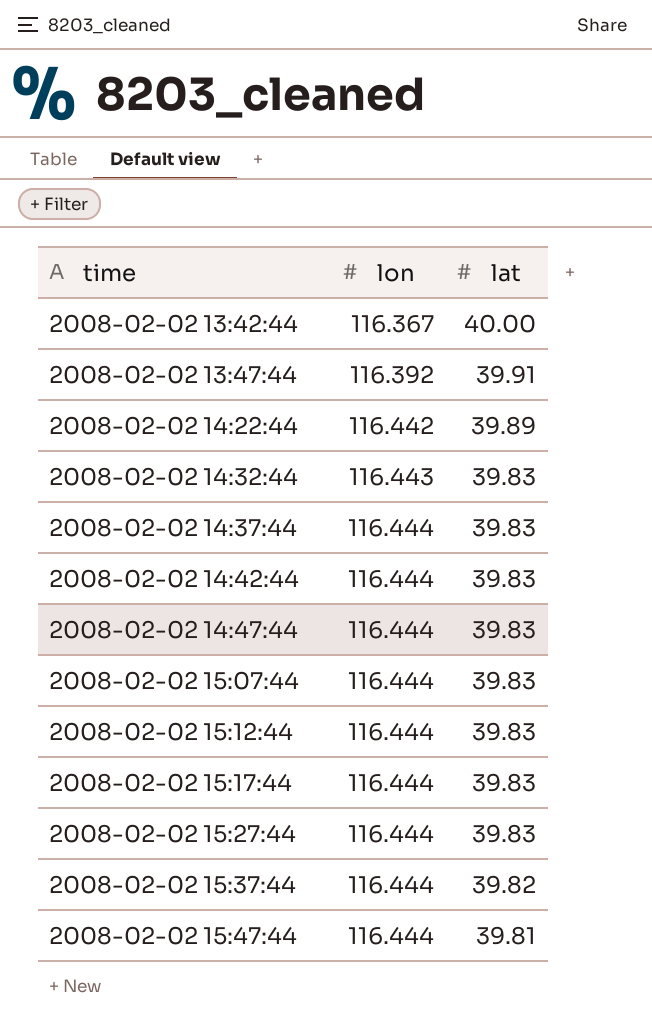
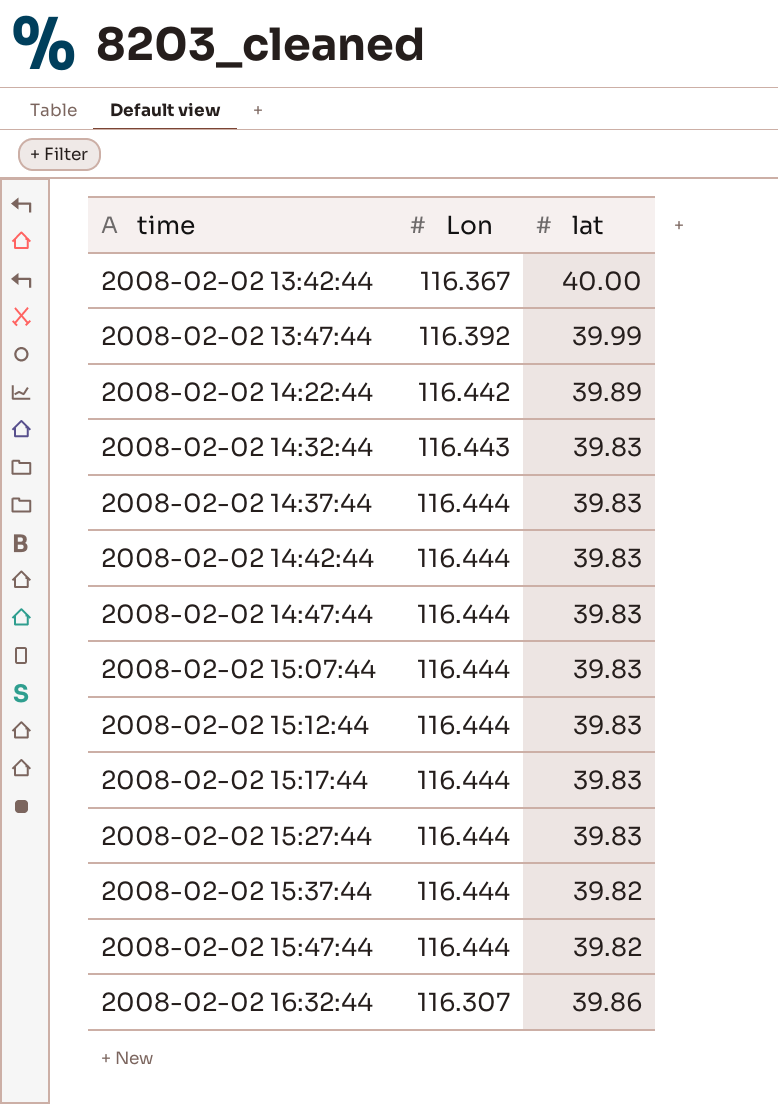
column name: lon -> Lon
2008-02-02 13:47:44 | lat: 39.91 -> 39.99
2008-02-02 15:47:44 | lat: 39.81 -> 39.82
row 2008-02-02 16:32:44: none -> 116.307 | 39.86

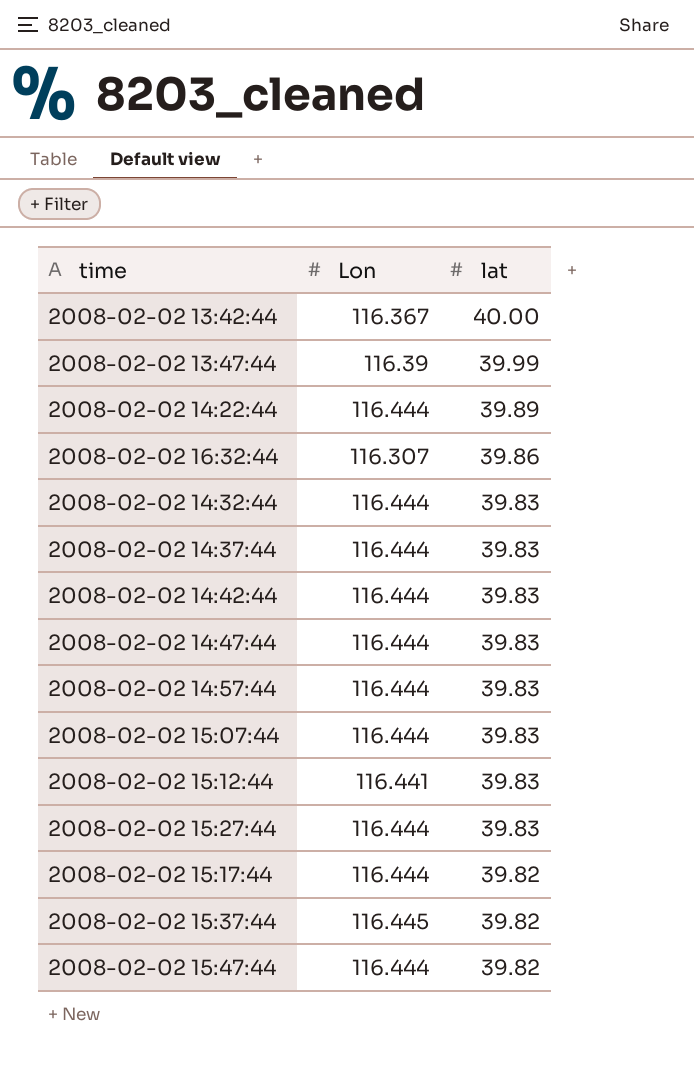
row order: time ascending -> lat descending
2008-02-02 13:47:44 | Lon: 116.392 -> 116.39
2008-02-02 14:22:44 | Lon: 116.442 -> 116.444
2008-02-02 14:32:44 | Lon: 116.443 -> 116.444
row 2008-02-02 14:57:44: none -> 116.444 | 39.83
2008-02-02 15:12:44 | Lon: 116.444 -> 116.441
2008-02-02 15:17:44 | lat: 39.83 -> 39.82
2008-02-02 15:37:44 | Lon: 116.444 -> 116.445

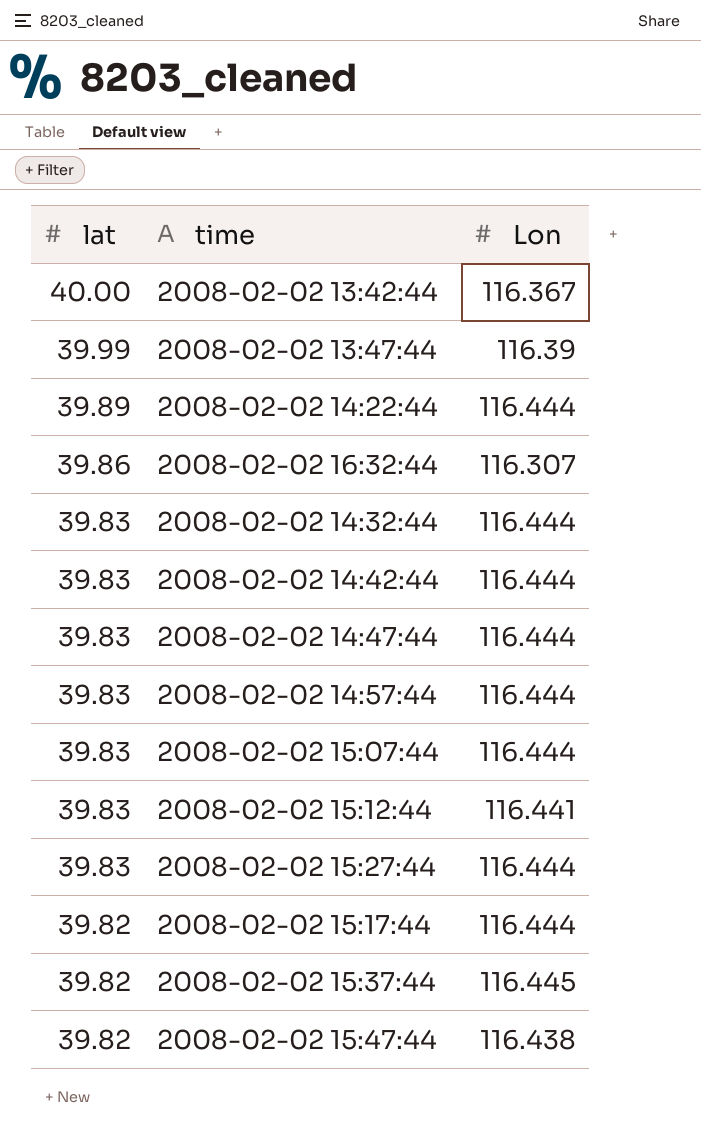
column lat | position: 3 -> 1
row 2008-02-02 14:37:44: 116.444 | 39.83 -> none
2008-02-02 15:47:44 | Lon: 116.444 -> 116.438

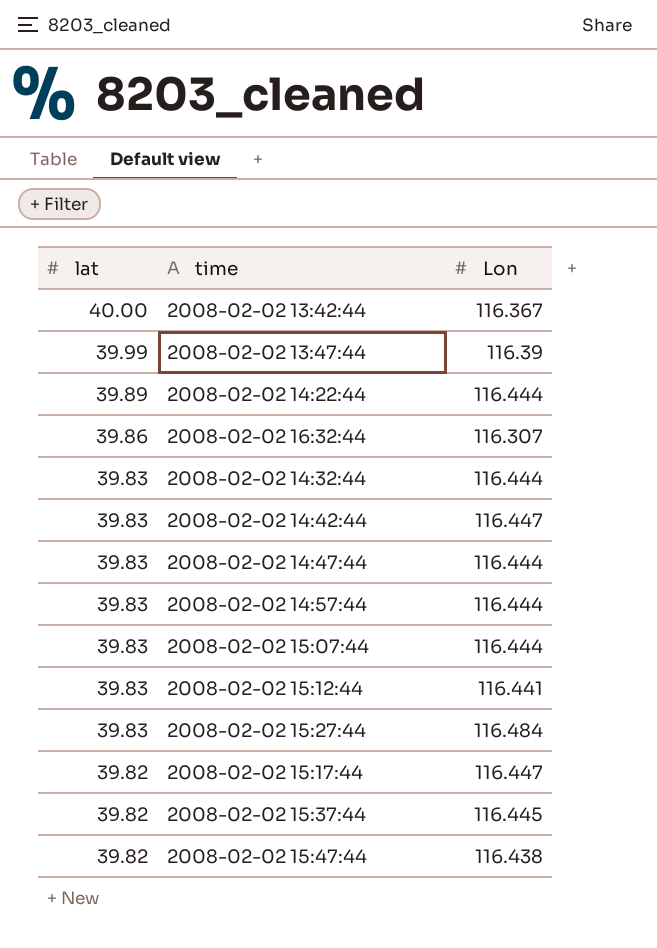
2008-02-02 14:42:44 | Lon: 116.444 -> 116.447
2008-02-02 15:27:44 | Lon: 116.444 -> 116.484
2008-02-02 15:17:44 | Lon: 116.444 -> 116.447

